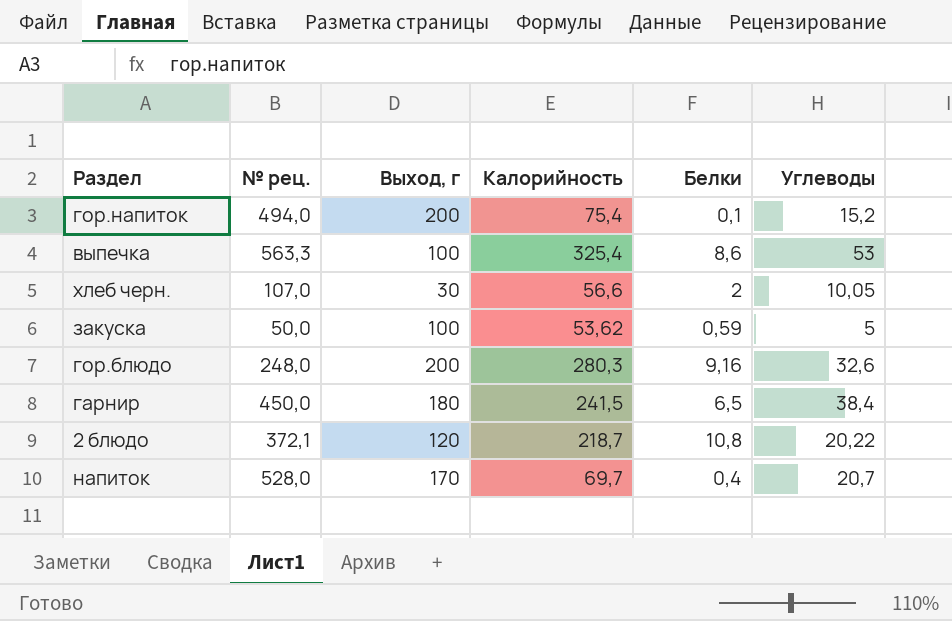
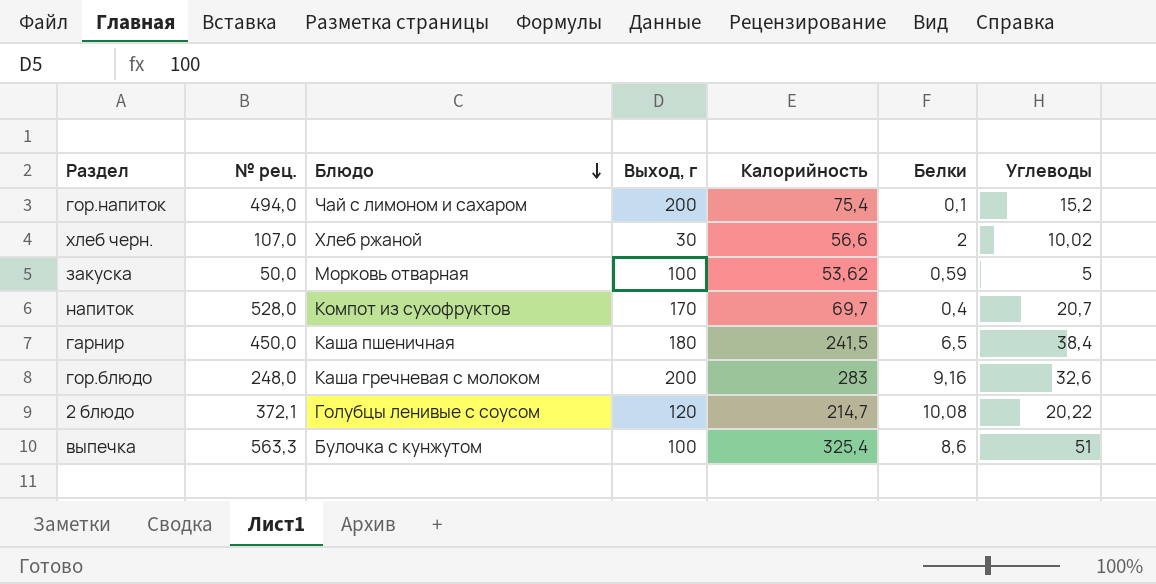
row order: none -> Блюдо descending
column Блюдо | position: none -> 3
хлеб черн. | Углеводы: 10,05 -> 10,02
гор.блюдо | Калорийность: 280,3 -> 283
2 блюдо | Калорийность: 218,7 -> 214,7
2 блюдо | Белки: 10,8 -> 10,08
выпечка | Углеводы: 53 -> 51

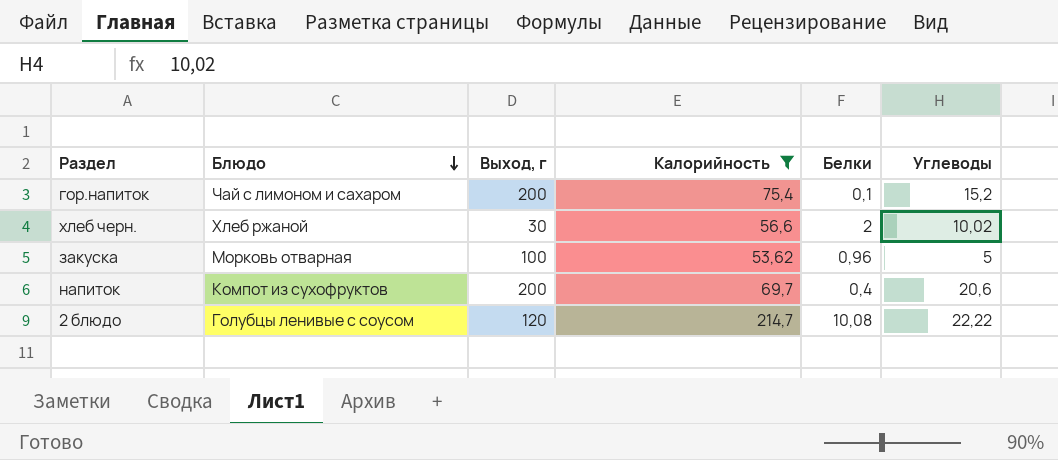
filter: none -> Калорийность <= 214,7
column № рец. | position: 2 -> none
закуска | Белки: 0,59 -> 0,96
напиток | Выход, г: 170 -> 200
напиток | Углеводы: 20,7 -> 20,6
2 блюдо | Углеводы: 20,22 -> 22,22

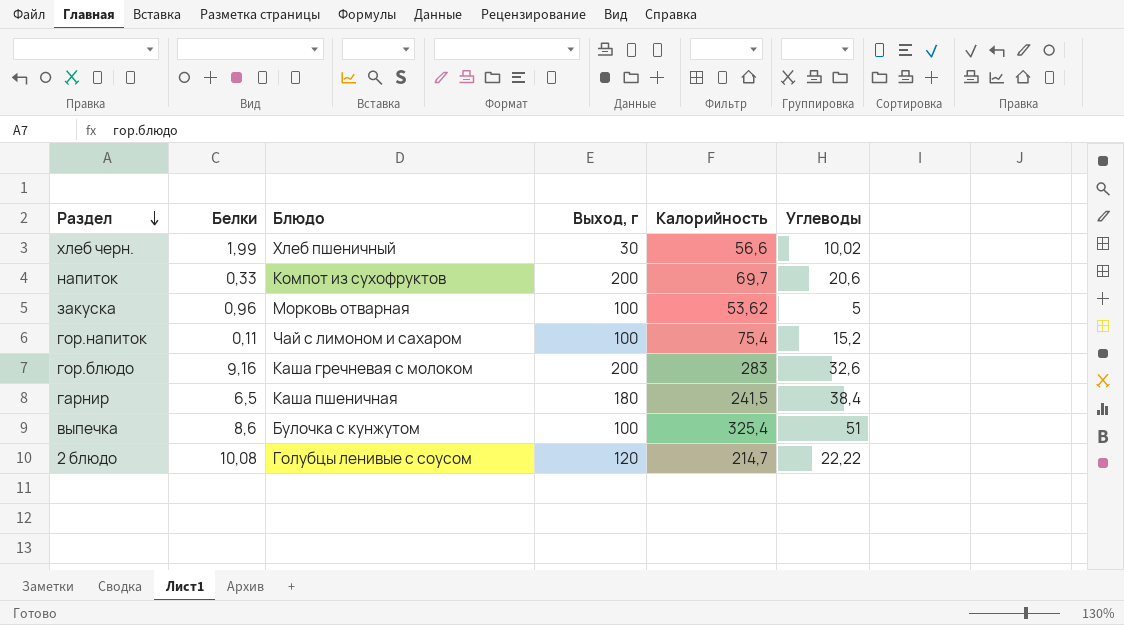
filter: Калорийность <= 214,7 -> none
row order: Блюдо descending -> Раздел descending
column Белки | position: 5 -> 2
хлеб черн. | Белки: 2 -> 1,99
хлеб черн. | Блюдо: Хлеб ржаной -> Хлеб пшеничный
напиток | Белки: 0,4 -> 0,33
гор.напиток | Белки: 0,1 -> 0,11
гор.напиток | Выход, г: 200 -> 100

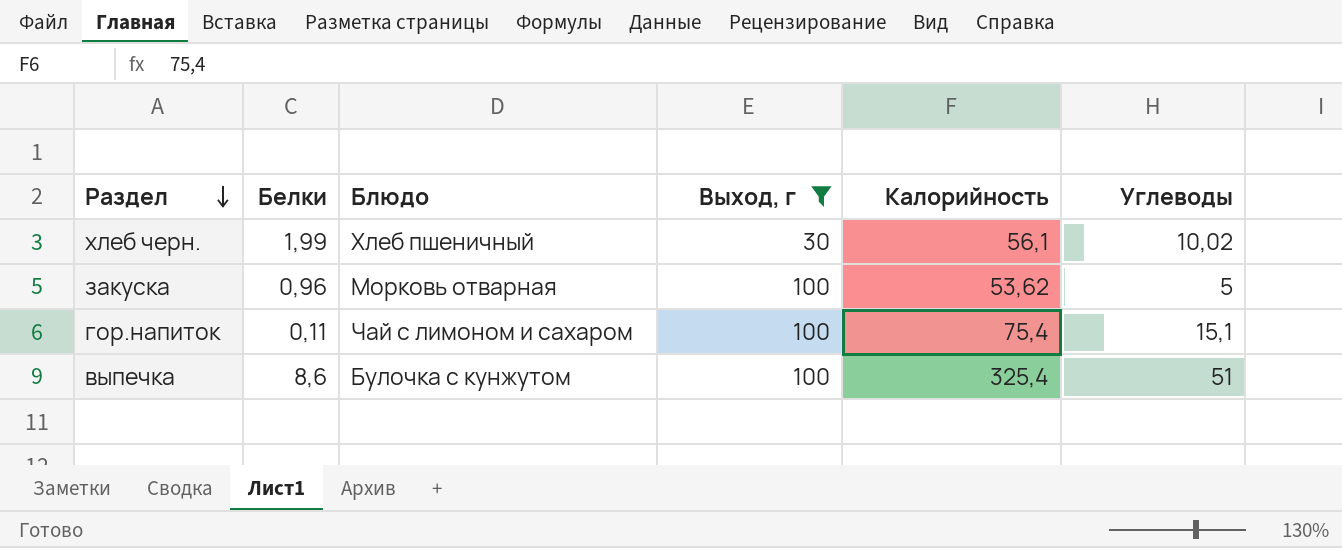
filter: none -> Выход, г <= 100
хлеб черн. | Калорийность: 56,6 -> 56,1
гор.напиток | Углеводы: 15,2 -> 15,1

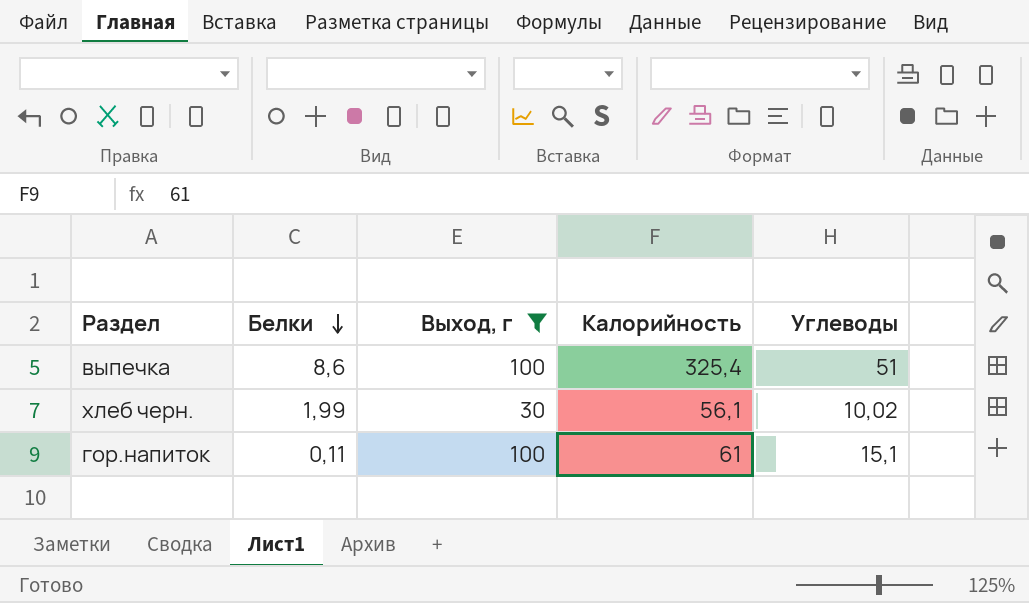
row order: Раздел descending -> Белки descending
column Блюдо | position: 3 -> none
row закуска: 0,96 | Морковь отварная | 100 | 53,62 | 5 -> none
гор.напиток | Калорийность: 75,4 -> 61

